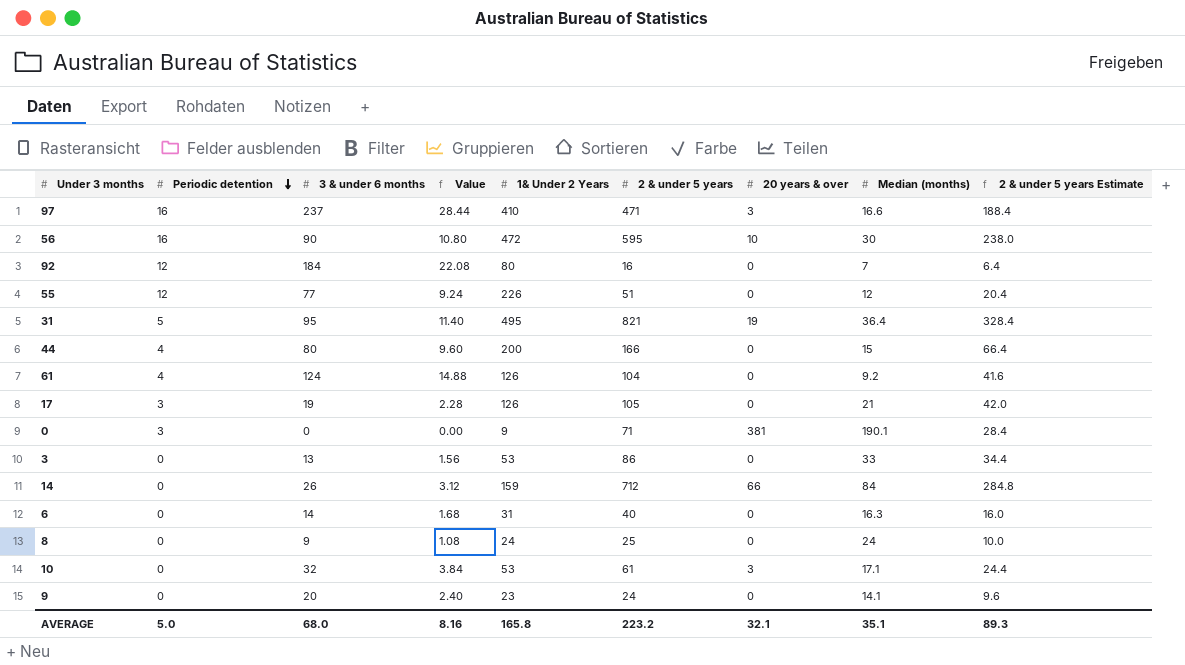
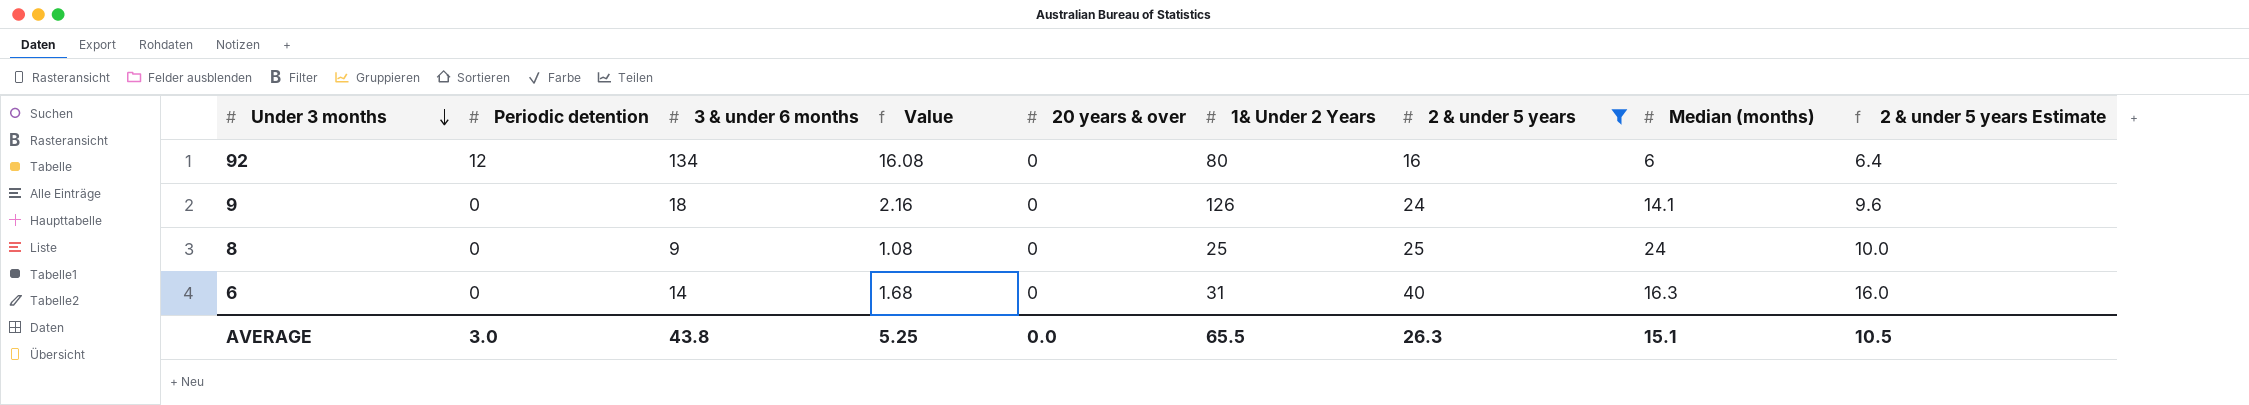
filter: none -> 2 & under 5 years <= 40
row order: Periodic detention descending -> Under 3 months descending
column 20 years & over | position: 7 -> 5
92 | 3 & under 6 months: 184 -> 134
92 | Value: 22.08 -> 16.08
92 | Median (months): 7 -> 6
9 | 3 & under 6 months: 20 -> 18
9 | Value: 2.40 -> 2.16
9 | 1& Under 2 Years: 23 -> 126
8 | 1& Under 2 Years: 24 -> 25
AVERAGE | Periodic detention: 5.0 -> 3.0
AVERAGE | 3 & under 6 months: 68.0 -> 43.8
AVERAGE | Value: 8.16 -> 5.25
AVERAGE | 20 years & over: 32.1 -> 0.0
AVERAGE | 1& Under 2 Years: 165.8 -> 65.5
AVERAGE | 2 & under 5 years: 223.2 -> 26.3
AVERAGE | Median (months): 35.1 -> 15.1
AVERAGE | 2 & under 5 years Estimate: 89.3 -> 10.5

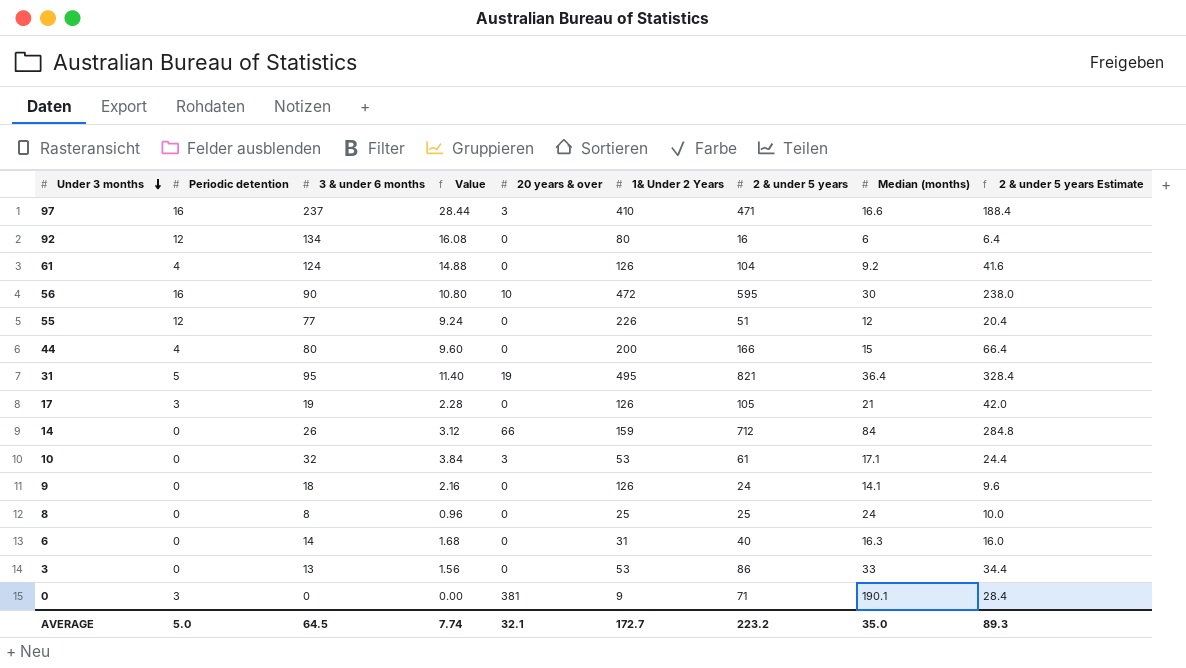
filter: 2 & under 5 years <= 40 -> none
8 | 3 & under 6 months: 9 -> 8
8 | Value: 1.08 -> 0.96
AVERAGE | Periodic detention: 3.0 -> 5.0
AVERAGE | 3 & under 6 months: 43.8 -> 64.5
AVERAGE | Value: 5.25 -> 7.74
AVERAGE | 20 years & over: 0.0 -> 32.1
AVERAGE | 1& Under 2 Years: 65.5 -> 172.7
AVERAGE | 2 & under 5 years: 26.3 -> 223.2
AVERAGE | Median (months): 15.1 -> 35.0
AVERAGE | 2 & under 5 years Estimate: 10.5 -> 89.3

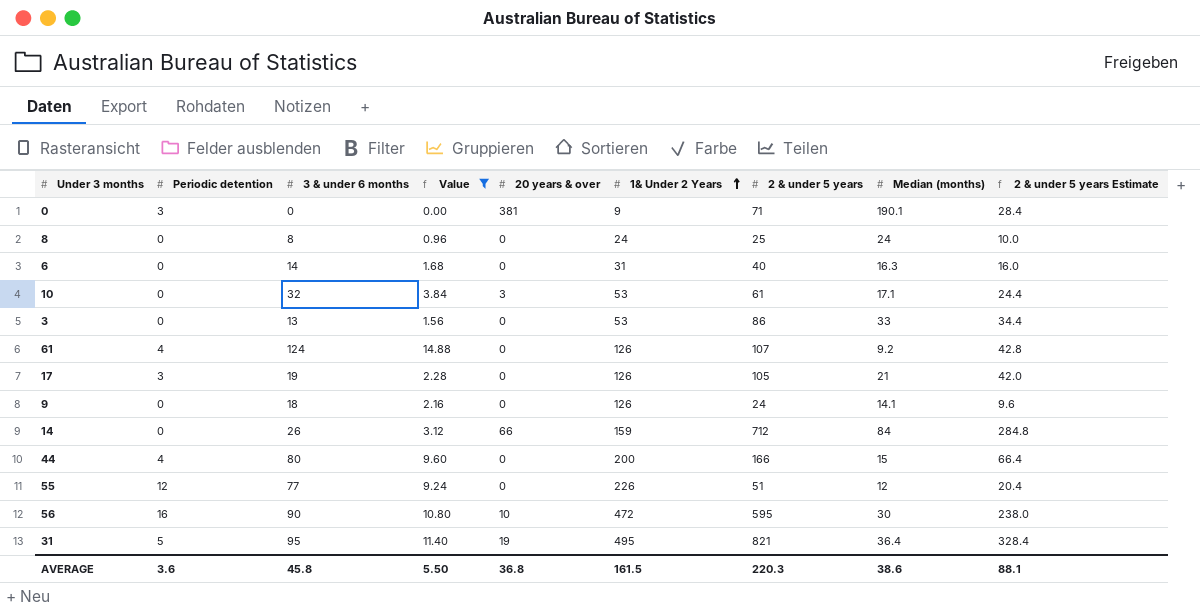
filter: none -> Value <= 14.88
row order: Under 3 months descending -> 1& Under 2 Years ascending
8 | 1& Under 2 Years: 25 -> 24
61 | 2 & under 5 years: 104 -> 107
61 | 2 & under 5 years Estimate: 41.6 -> 42.8
AVERAGE | Periodic detention: 5.0 -> 3.6
AVERAGE | 3 & under 6 months: 64.5 -> 45.8
AVERAGE | Value: 7.74 -> 5.50
AVERAGE | 20 years & over: 32.1 -> 36.8
AVERAGE | 1& Under 2 Years: 172.7 -> 161.5
AVERAGE | 2 & under 5 years: 223.2 -> 220.3
AVERAGE | Median (months): 35.0 -> 38.6
AVERAGE | 2 & under 5 years Estimate: 89.3 -> 88.1

